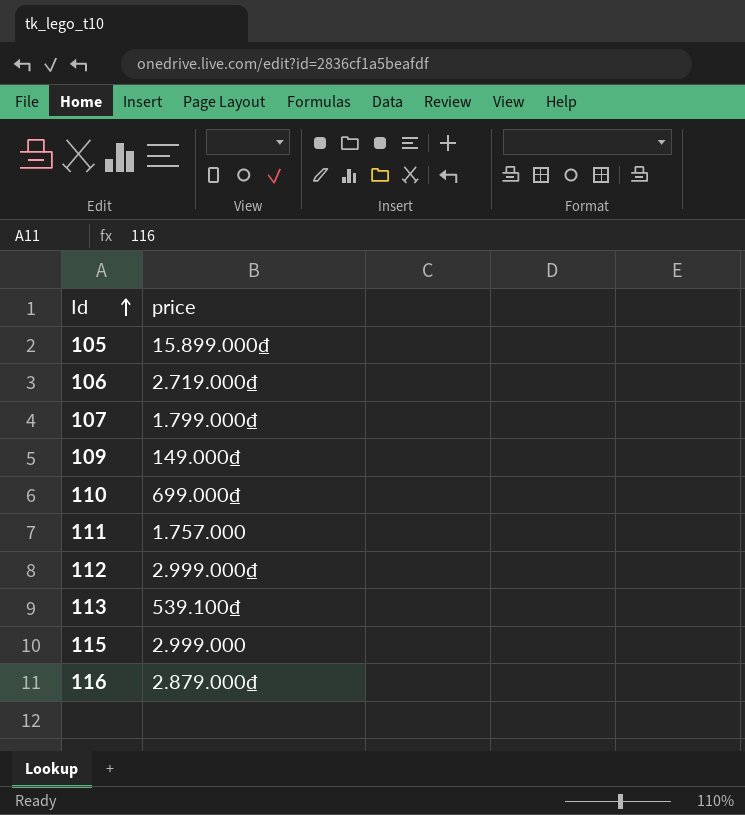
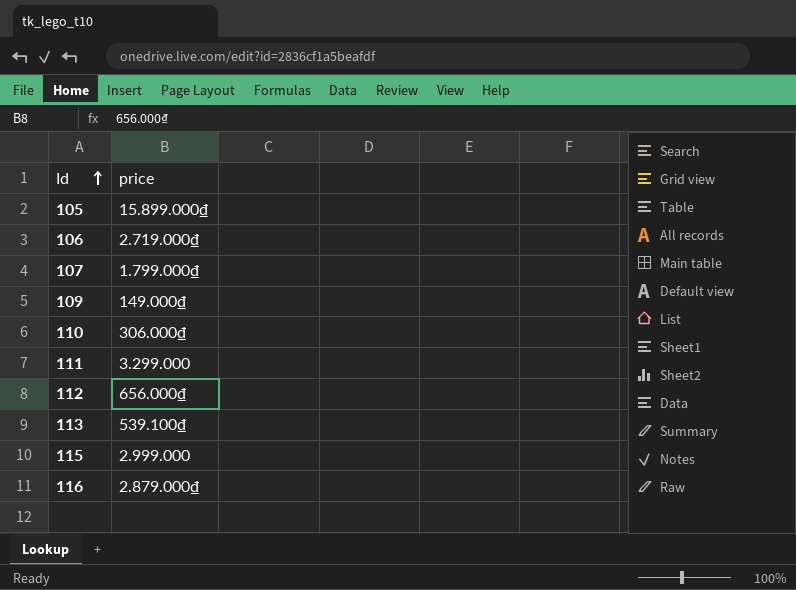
110 | price: 699.000₫ -> 306.000₫
111 | price: 1.757.000 -> 3.299.000
112 | price: 2.999.000₫ -> 656.000₫

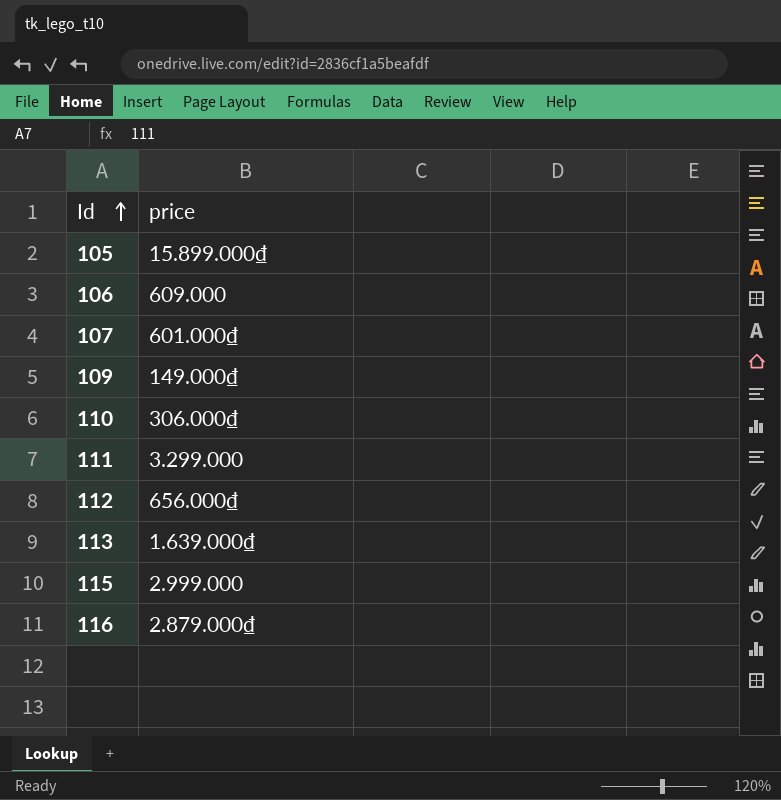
106 | price: 2.719.000₫ -> 609.000
107 | price: 1.799.000₫ -> 601.000₫
113 | price: 539.100₫ -> 1.639.000₫

